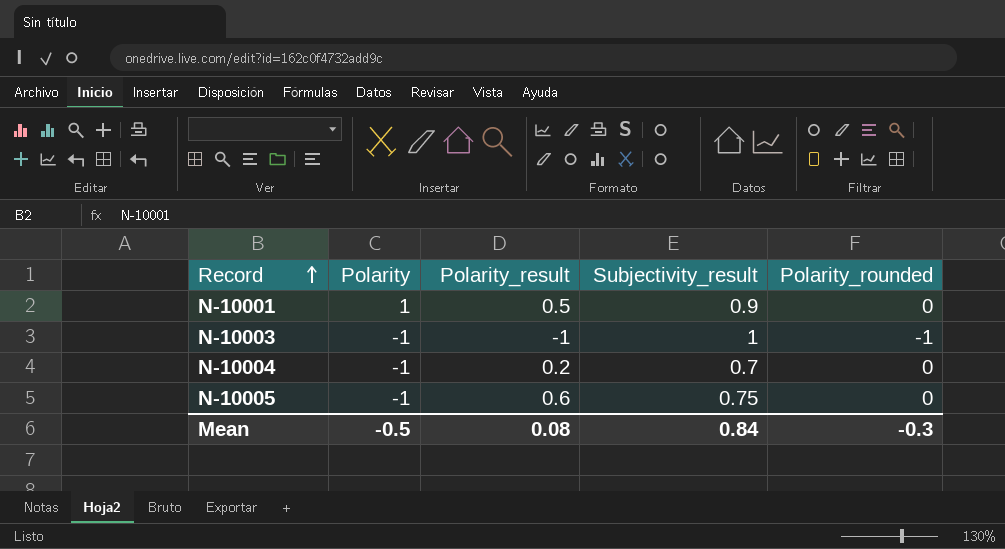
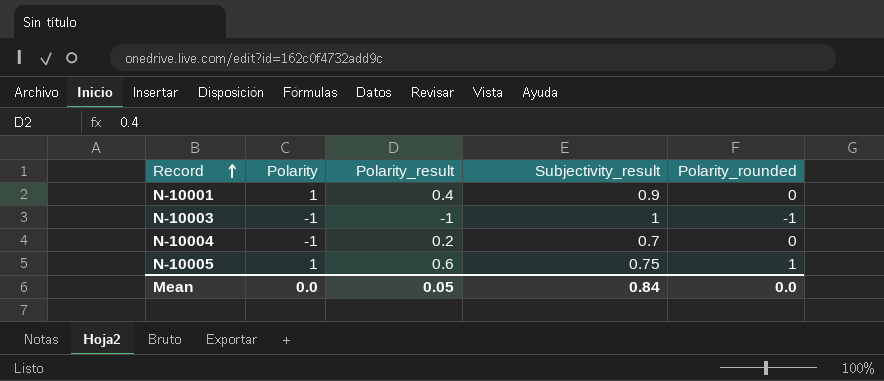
N-10001 | Polarity_result: 0.5 -> 0.4
N-10005 | Polarity: -1 -> 1
N-10005 | Polarity_rounded: 0 -> 1
Mean | Polarity: -0.5 -> 0.0
Mean | Polarity_result: 0.08 -> 0.05
Mean | Polarity_rounded: -0.3 -> 0.0

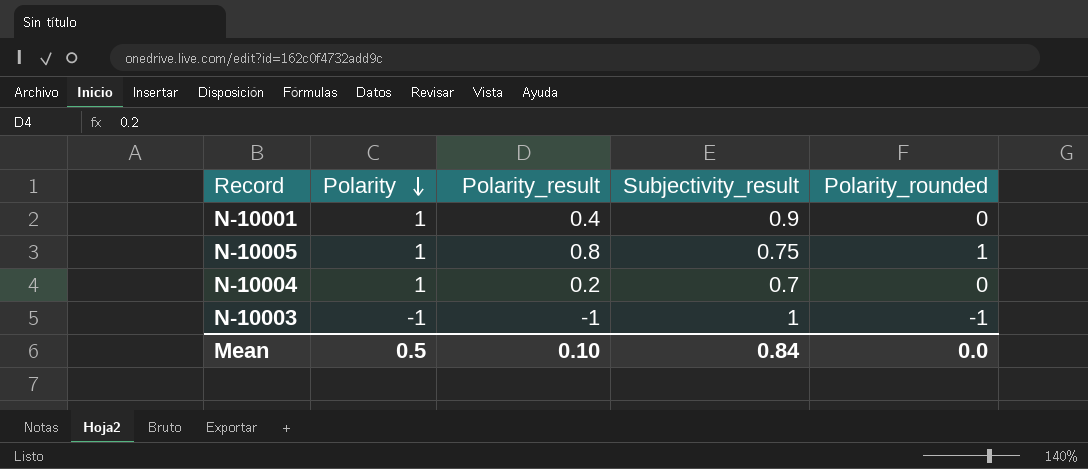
row order: Record ascending -> Polarity descending
N-10005 | Polarity_result: 0.6 -> 0.8
N-10004 | Polarity: -1 -> 1
Mean | Polarity: 0.0 -> 0.5
Mean | Polarity_result: 0.05 -> 0.10

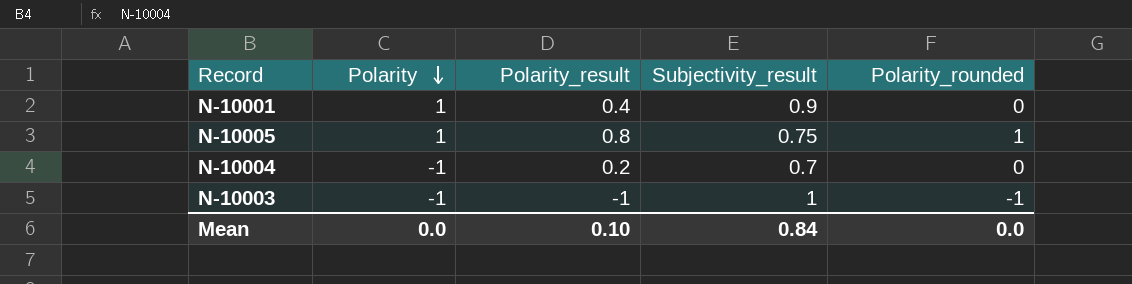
N-10004 | Polarity: 1 -> -1
Mean | Polarity: 0.5 -> 0.0

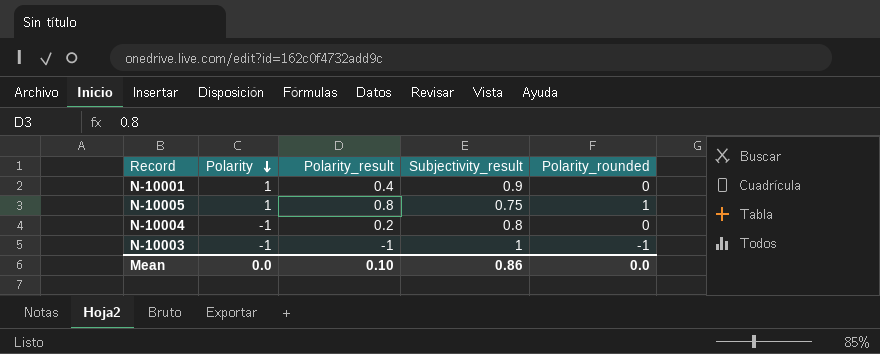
N-10004 | Subjectivity_result: 0.7 -> 0.8
Mean | Subjectivity_result: 0.84 -> 0.86

